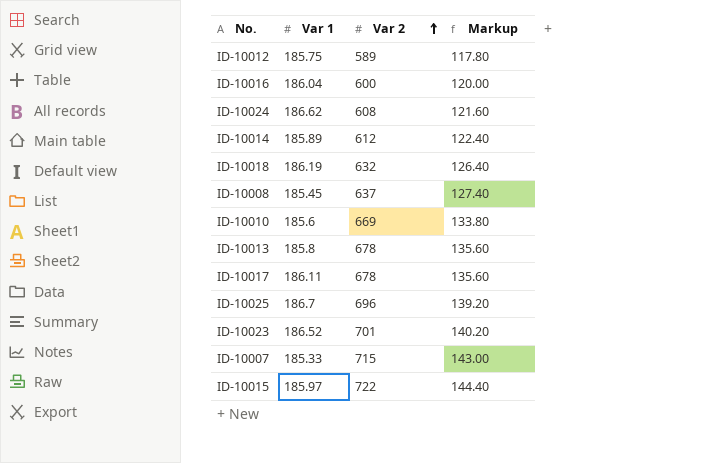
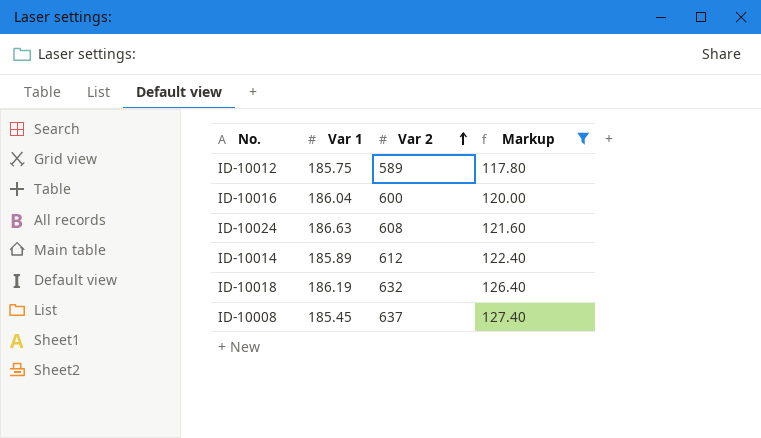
filter: none -> Markup <= 127.40
ID-10024 | Var 1: 186.62 -> 186.63

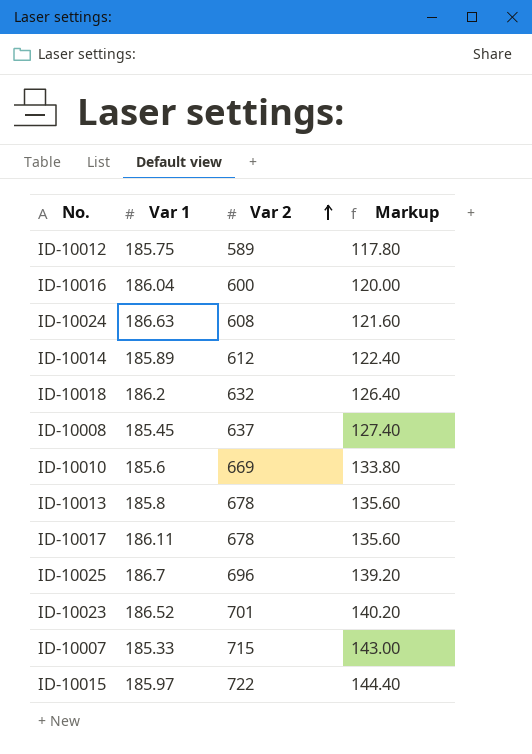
filter: Markup <= 127.40 -> none
ID-10018 | Var 1: 186.19 -> 186.2

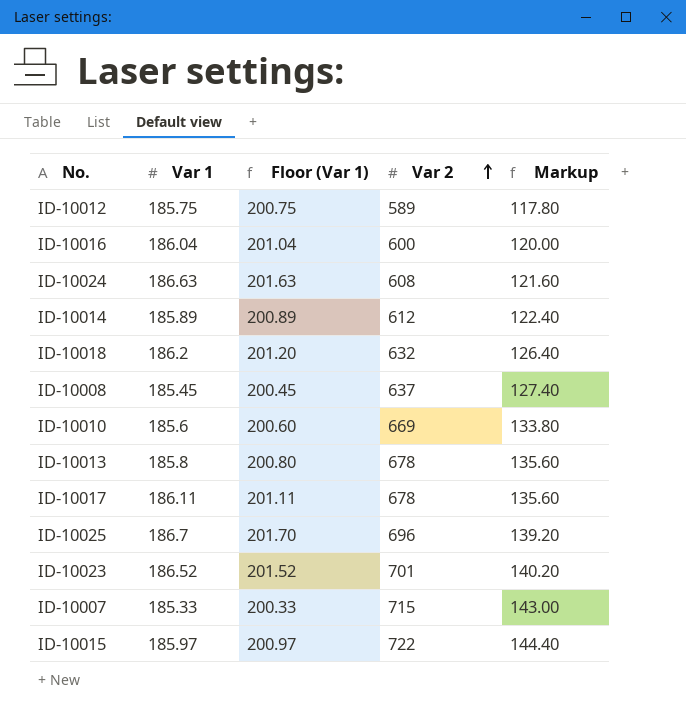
column Floor (Var 1) | formula: none -> [Var 1] + 15

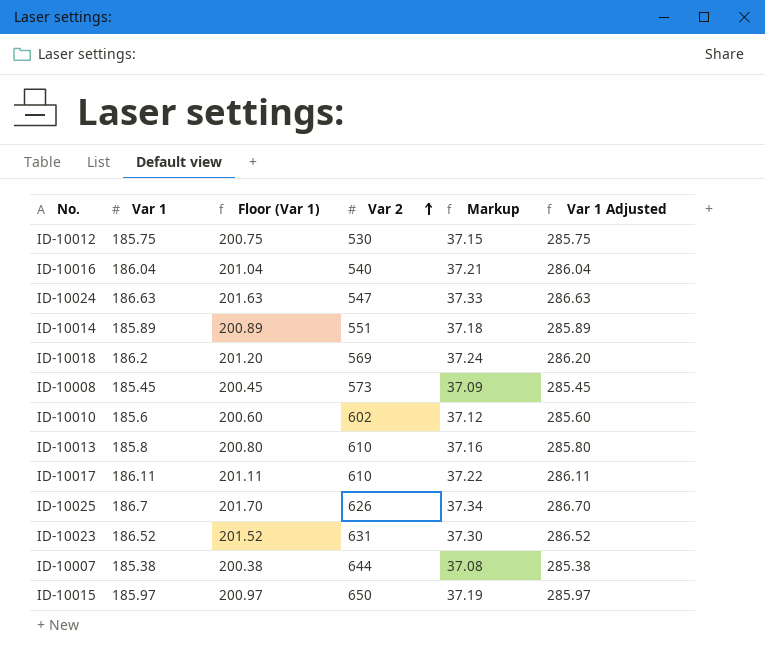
column Markup | formula: [Var 2] * 0.2 -> [Var 1] * 0.2
column Var 1 Adjusted | formula: none -> [Var 1] + 100
ID-10012 | Var 2: 589 -> 530
ID-10016 | Var 2: 600 -> 540
ID-10024 | Var 2: 608 -> 547
ID-10014 | Var 2: 612 -> 551
ID-10018 | Var 2: 632 -> 569
ID-10008 | Var 2: 637 -> 573
ID-10010 | Var 2: 669 -> 602
ID-10013 | Var 2: 678 -> 610
ID-10017 | Var 2: 678 -> 610
ID-10025 | Var 2: 696 -> 626
ID-10023 | Var 2: 701 -> 631
ID-10007 | Var 1: 185.33 -> 185.38
ID-10007 | Floor (Var 1): 200.33 -> 200.38
ID-10007 | Var 2: 715 -> 644
ID-10015 | Var 2: 722 -> 650

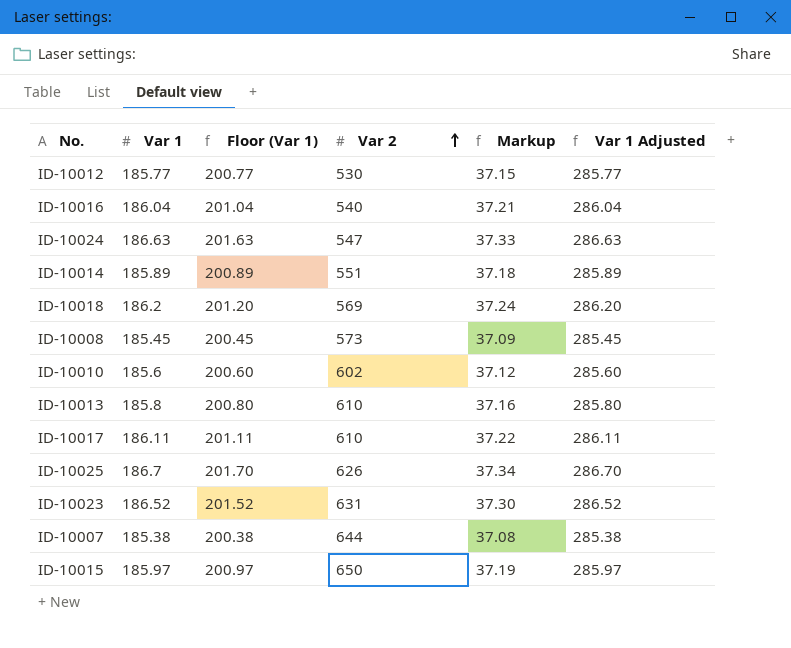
ID-10012 | Var 1: 185.75 -> 185.77
ID-10012 | Floor (Var 1): 200.75 -> 200.77
ID-10012 | Var 1 Adjusted: 285.75 -> 285.77

